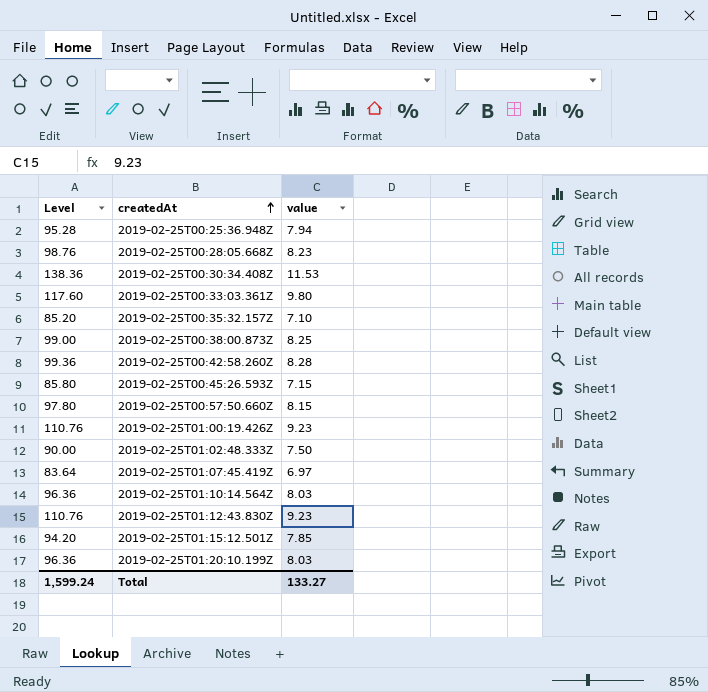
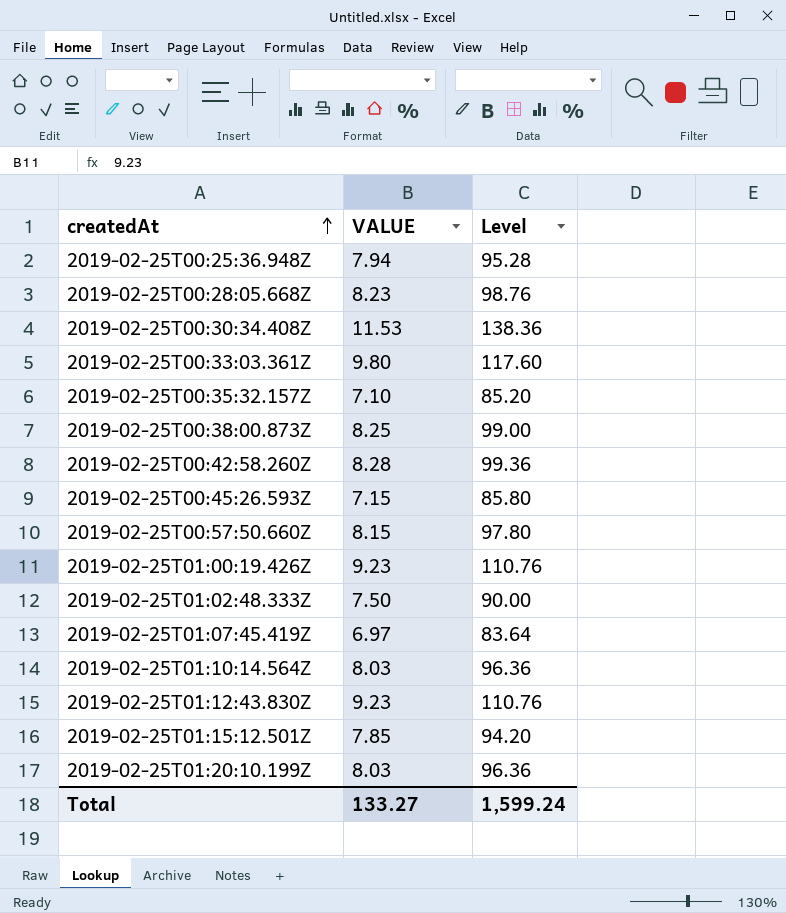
column name: value -> VALUE
column Level | position: 1 -> 3

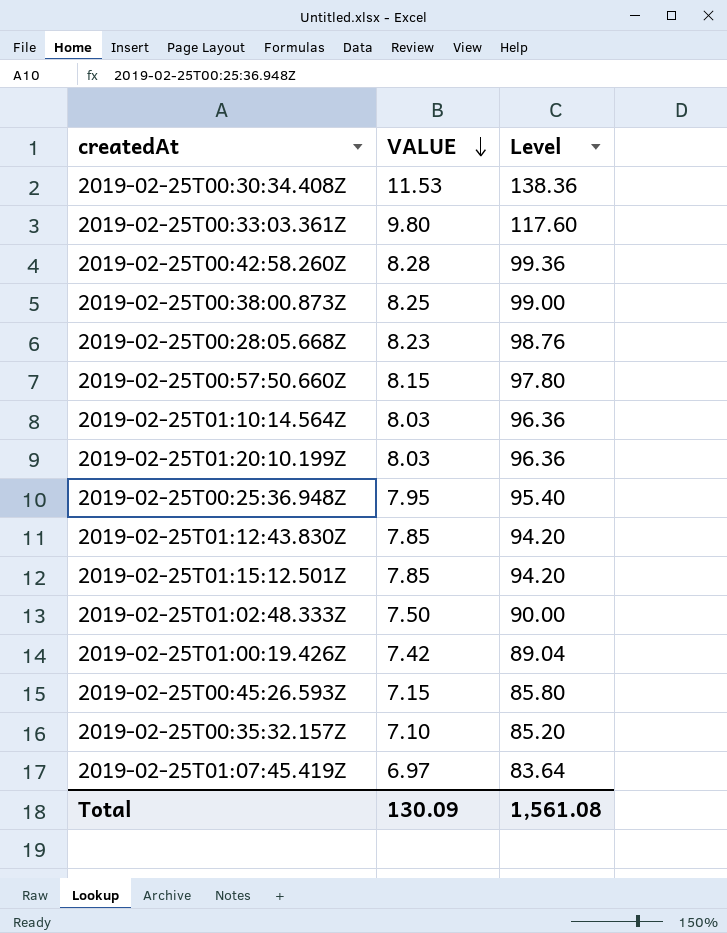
row order: createdAt ascending -> VALUE descending
2019-02-25T00:25:36.948Z | VALUE: 7.94 -> 7.95
2019-02-25T00:25:36.948Z | Level: 95.28 -> 95.40
2019-02-25T01:12:43.830Z | VALUE: 9.23 -> 7.85
2019-02-25T01:12:43.830Z | Level: 110.76 -> 94.20
2019-02-25T01:00:19.426Z | VALUE: 9.23 -> 7.42
2019-02-25T01:00:19.426Z | Level: 110.76 -> 89.04
Total | VALUE: 133.27 -> 130.09
Total | Level: 1,599.24 -> 1,561.08

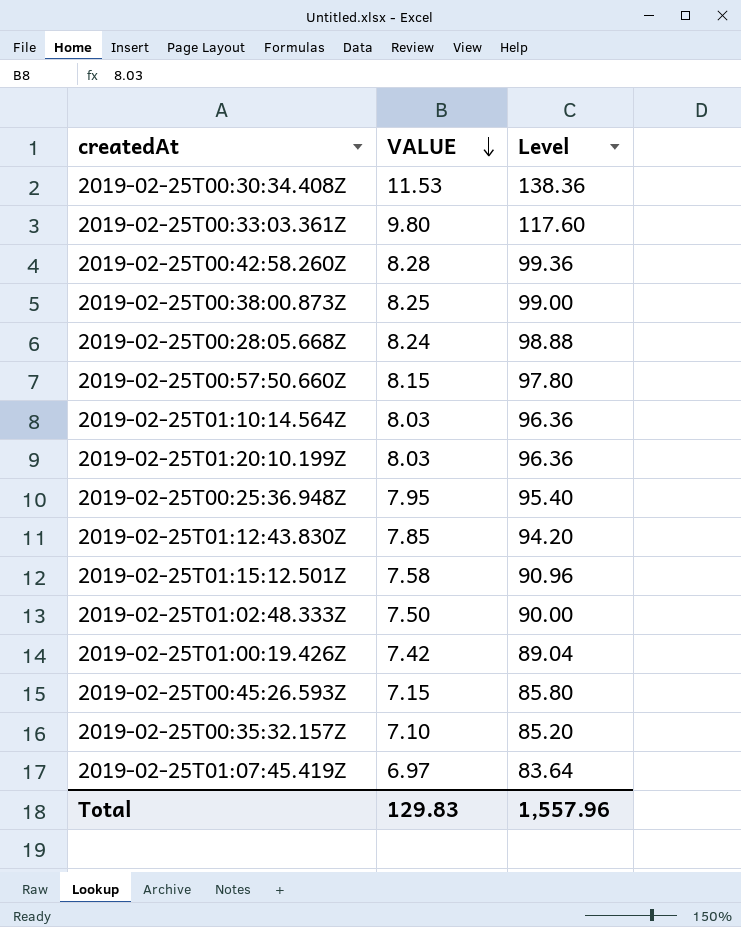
2019-02-25T00:28:05.668Z | VALUE: 8.23 -> 8.24
2019-02-25T00:28:05.668Z | Level: 98.76 -> 98.88
2019-02-25T01:15:12.501Z | VALUE: 7.85 -> 7.58
2019-02-25T01:15:12.501Z | Level: 94.20 -> 90.96
Total | VALUE: 130.09 -> 129.83
Total | Level: 1,561.08 -> 1,557.96

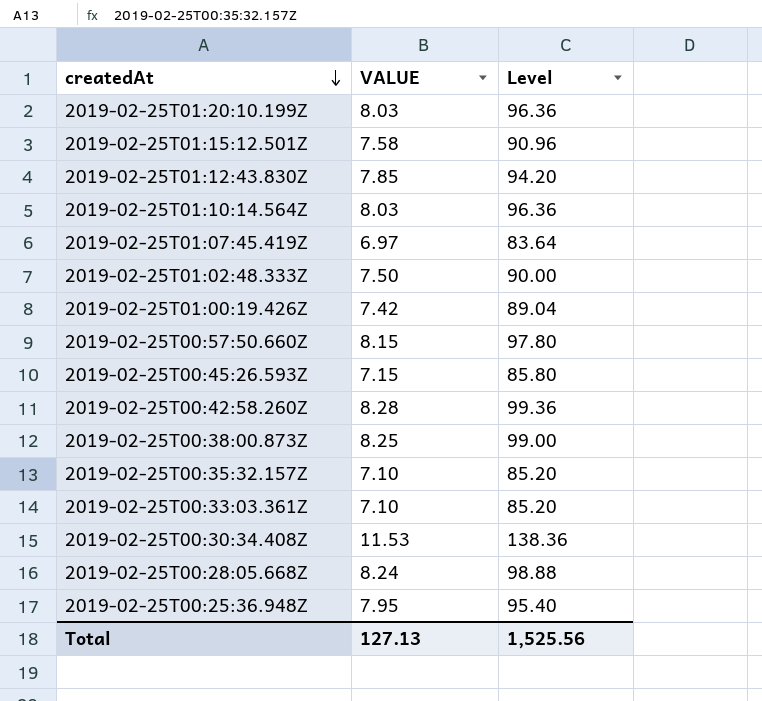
row order: VALUE descending -> createdAt descending
2019-02-25T00:33:03.361Z | VALUE: 9.80 -> 7.10
2019-02-25T00:33:03.361Z | Level: 117.60 -> 85.20
Total | VALUE: 129.83 -> 127.13
Total | Level: 1,557.96 -> 1,525.56

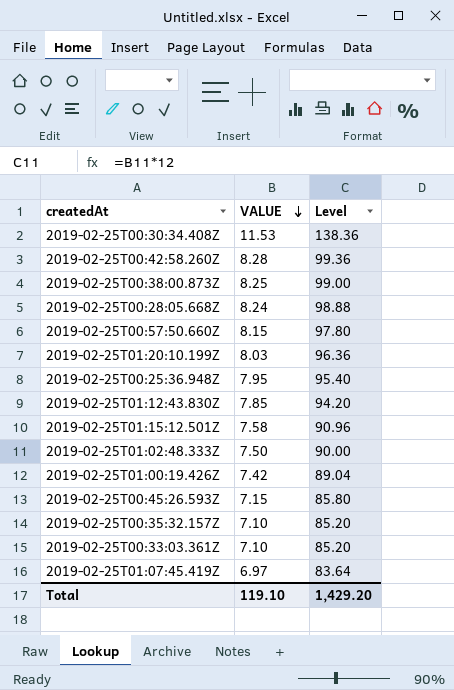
row order: createdAt descending -> VALUE descending
row 2019-02-25T01:10:14.564Z: 8.03 | 96.36 -> none
Total | VALUE: 127.13 -> 119.10
Total | Level: 1,525.56 -> 1,429.20

